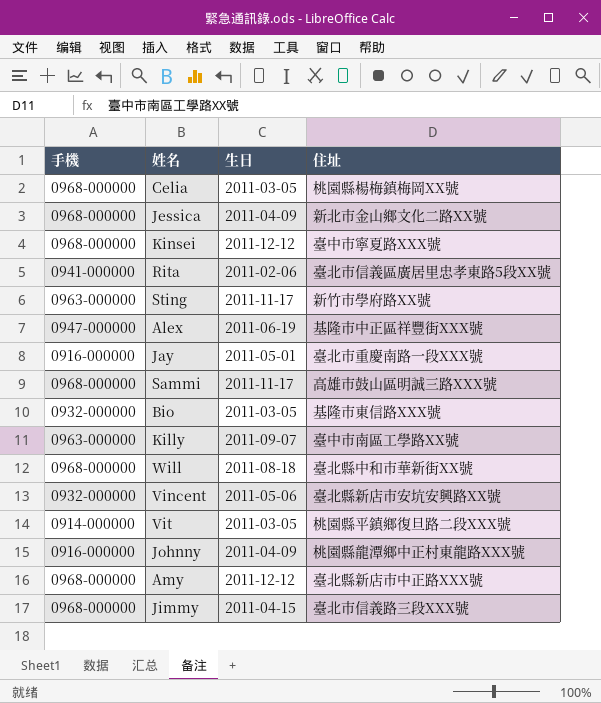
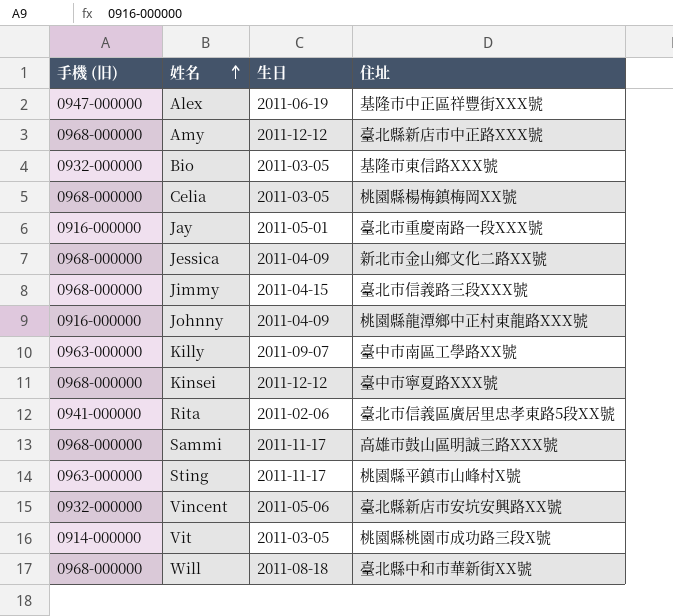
row order: none -> 姓名 ascending
column name: 手機 -> 手機 (旧)
Sting | 住址: 新竹市學府路XX號 -> 桃園縣平鎮市山峰村X號
Vit | 住址: 桃園縣平鎮鄉復旦路二段XXX號 -> 桃園縣桃園市成功路三段X號

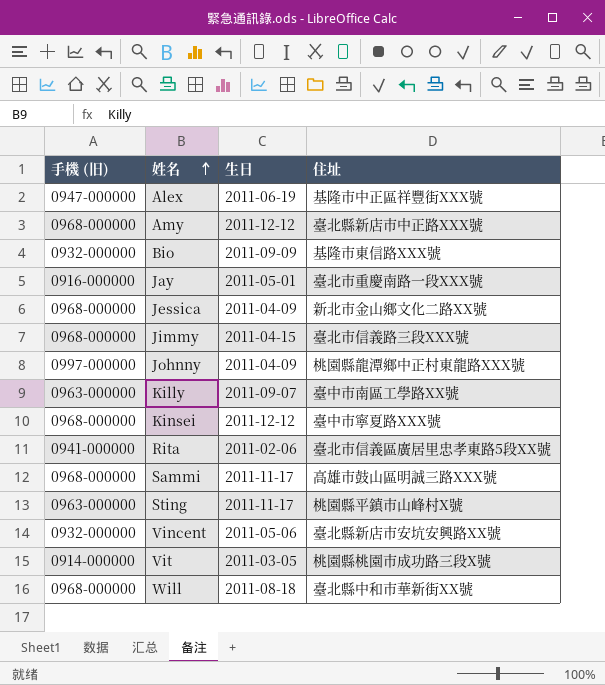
row Celia: 0968-000000 | 2011-03-05 | 桃園縣楊梅鎮梅岡XX號 -> none
Bio | 生日: 2011-03-05 -> 2011-09-09
Johnny | 手機 (旧): 0916-000000 -> 0997-000000

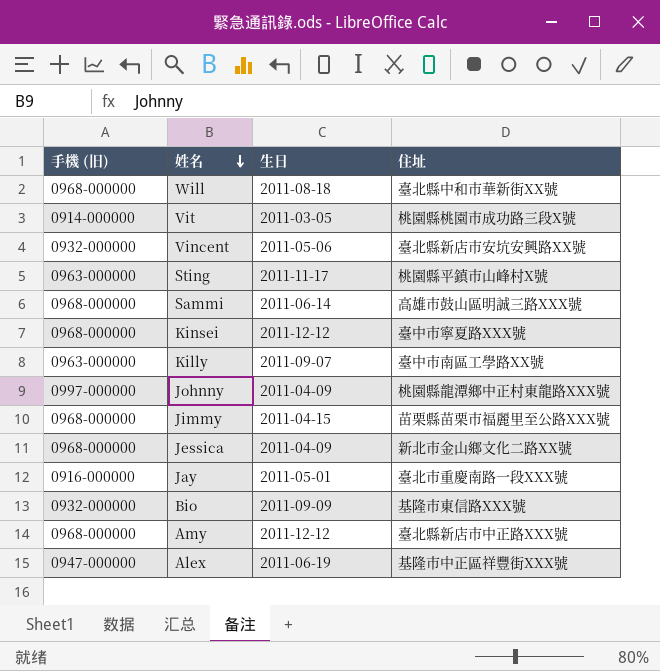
row order: 姓名 ascending -> 姓名 descending
row Rita: 0941-000000 | 2011-02-06 | 臺北市信義區廣居里忠孝東路5段XX號 -> none
Sammi | 生日: 2011-11-17 -> 2011-06-14
Jimmy | 住址: 臺北市信義路三段XXX號 -> 苗栗縣苗栗市福麗里至公路XXX號

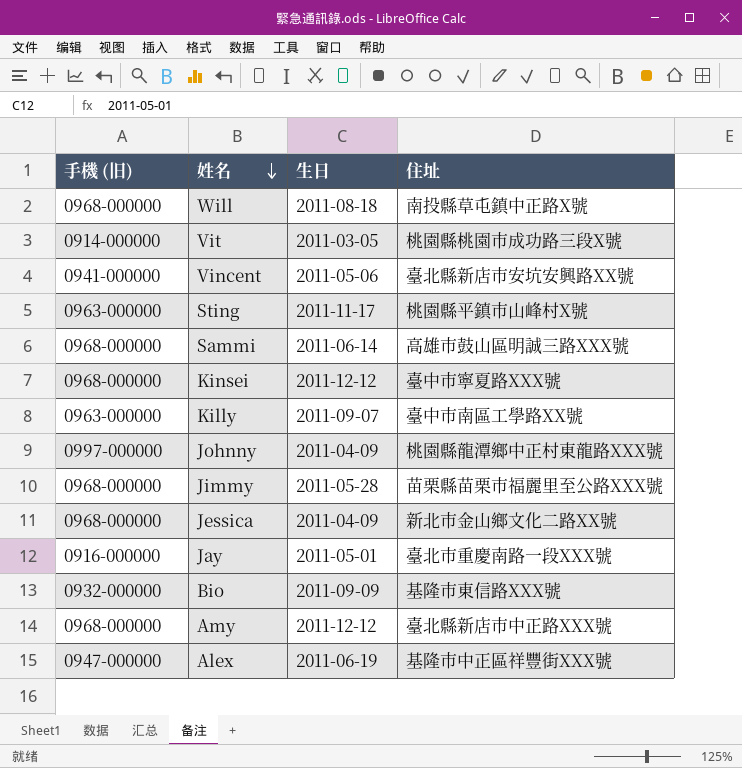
Will | 住址: 臺北縣中和市華新街XX號 -> 南投縣草屯鎮中正路X號
Vincent | 手機 (旧): 0932-000000 -> 0941-000000
Jimmy | 生日: 2011-04-15 -> 2011-05-28

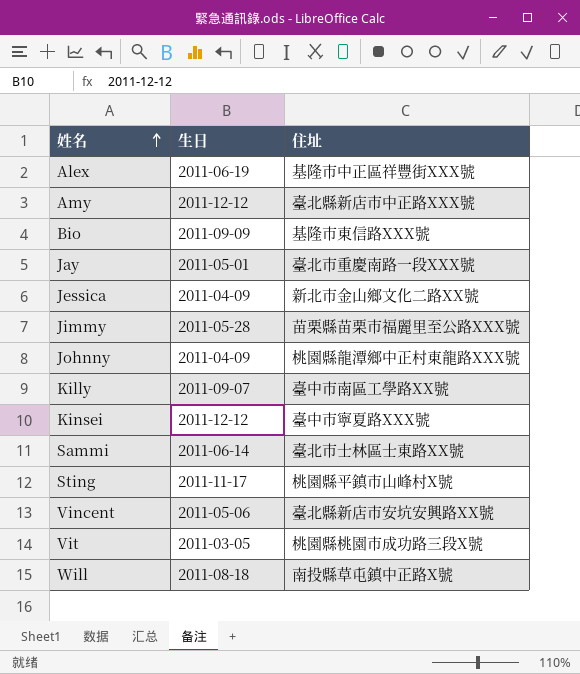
row order: 姓名 descending -> 姓名 ascending
column 手機 (旧) | position: 1 -> none
Sammi | 住址: 高雄市鼓山區明誠三路XXX號 -> 臺北市士林區士東路XX號

